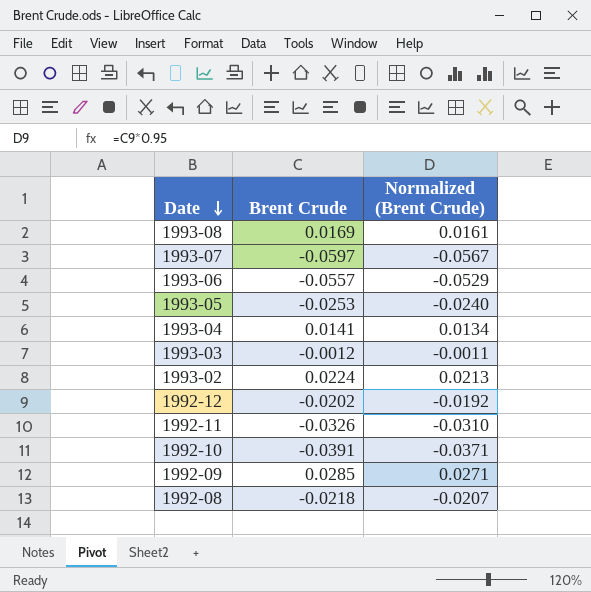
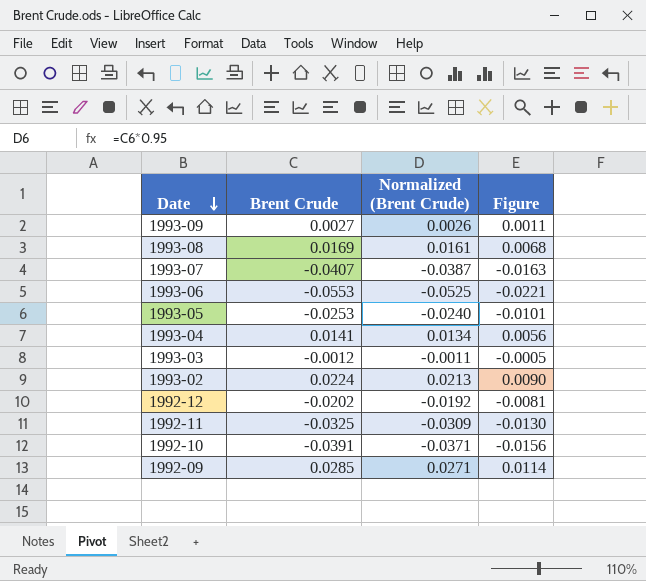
column Figure | formula: none -> [Brent Crude] * 0.4
row 1992-08: -0.0218 | -0.0207 -> none
row 1993-09: none -> 0.0027 | 0.0026 | 0.0011
1993-07 | Brent Crude: -0.0597 -> -0.0407
1993-07 | Normalized (Brent Crude): -0.0567 -> -0.0387
1993-06 | Brent Crude: -0.0557 -> -0.0553
1993-06 | Normalized (Brent Crude): -0.0529 -> -0.0525
1992-11 | Brent Crude: -0.0326 -> -0.0325
1992-11 | Normalized (Brent Crude): -0.0310 -> -0.0309

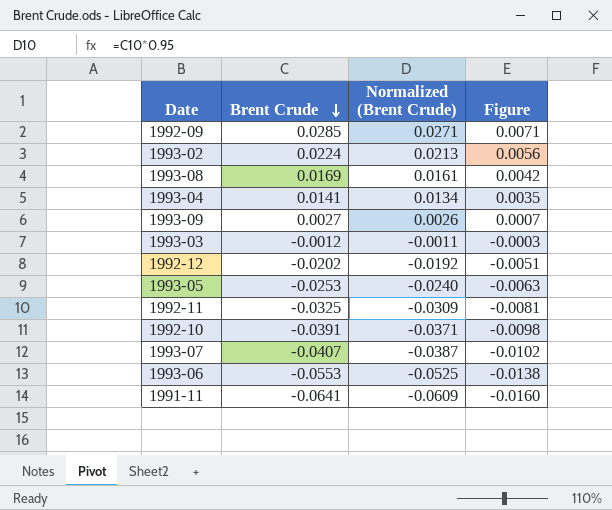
row order: Date descending -> Brent Crude descending
column Figure | formula: [Brent Crude] * 0.4 -> [Brent Crude] * 0.25
row 1991-11: none -> -0.0641 | -0.0609 | -0.0160

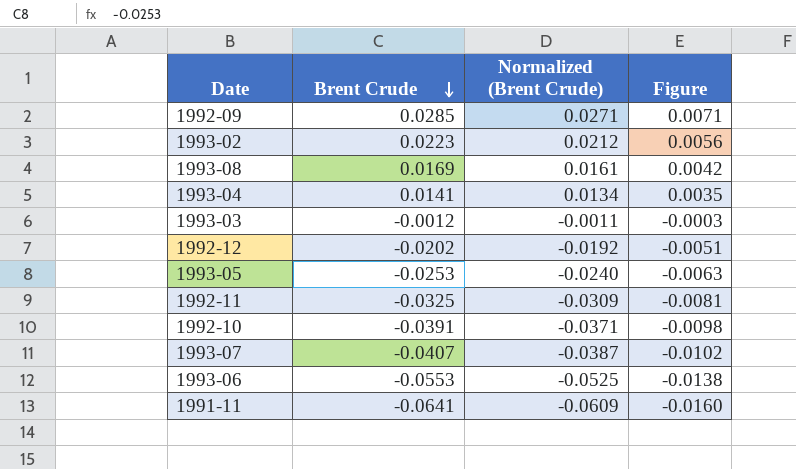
row 1993-09: 0.0027 | 0.0026 | 0.0007 -> none
1993-02 | Brent Crude: 0.0224 -> 0.0223
1993-02 | Normalized (Brent Crude): 0.0213 -> 0.0212

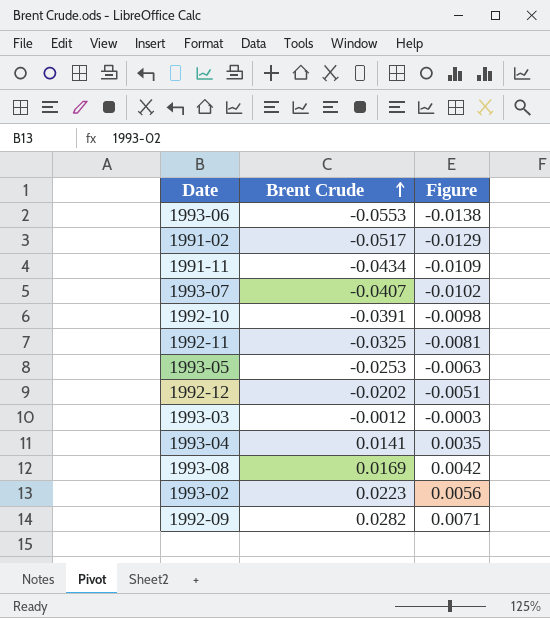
row order: Brent Crude descending -> Brent Crude ascending
column Normalized (Brent Crude) | formula: [Brent Crude] * 0.95 -> none
row 1991-02: none -> -0.0517 | -0.0129
1991-11 | Brent Crude: -0.0641 -> -0.0434
1991-11 | Figure: -0.0160 -> -0.0109
1992-09 | Brent Crude: 0.0285 -> 0.0282

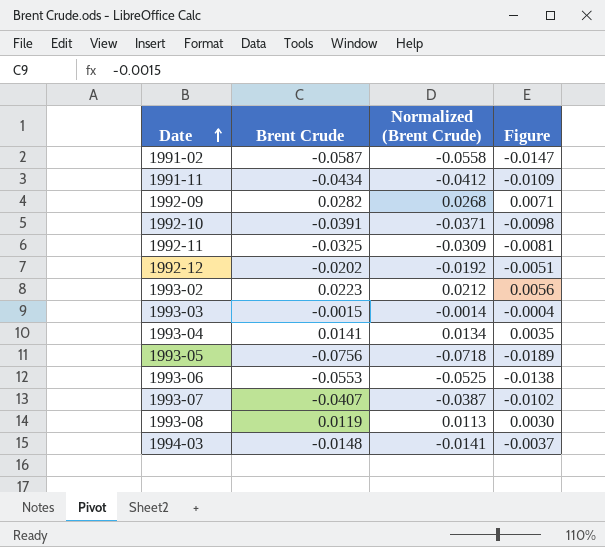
row order: Brent Crude ascending -> Date ascending
column Normalized (Brent Crude) | formula: none -> [Brent Crude] * 0.95
1991-02 | Brent Crude: -0.0517 -> -0.0587
1991-02 | Figure: -0.0129 -> -0.0147
1993-03 | Brent Crude: -0.0012 -> -0.0015
1993-03 | Figure: -0.0003 -> -0.0004
1993-05 | Brent Crude: -0.0253 -> -0.0756
1993-05 | Figure: -0.0063 -> -0.0189
1993-08 | Brent Crude: 0.0169 -> 0.0119
1993-08 | Figure: 0.0042 -> 0.0030
row 1994-03: none -> -0.0148 | -0.0141 | -0.0037

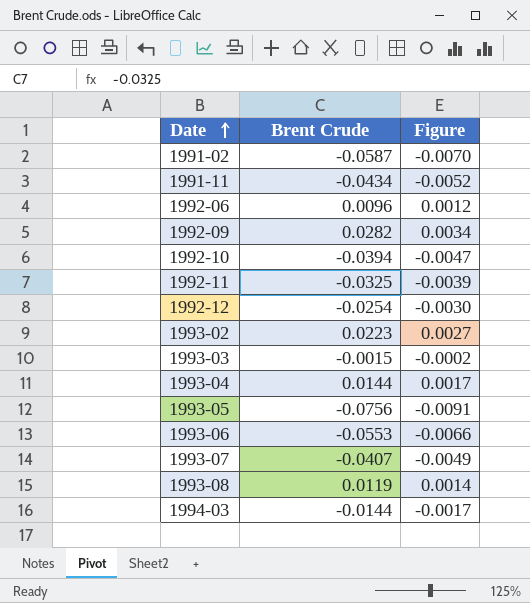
column Normalized (Brent Crude) | formula: [Brent Crude] * 0.95 -> none
column Figure | formula: [Brent Crude] * 0.25 -> [Brent Crude] * 0.12
row 1992-06: none -> 0.0096 | 0.0012
1992-10 | Brent Crude: -0.0391 -> -0.0394
1992-12 | Brent Crude: -0.0202 -> -0.0254
1993-04 | Brent Crude: 0.0141 -> 0.0144
1994-03 | Brent Crude: -0.0148 -> -0.0144

